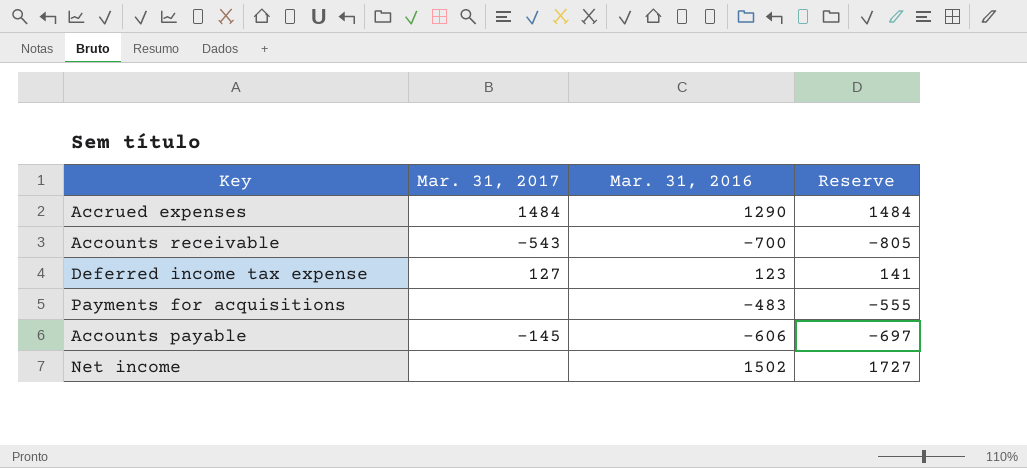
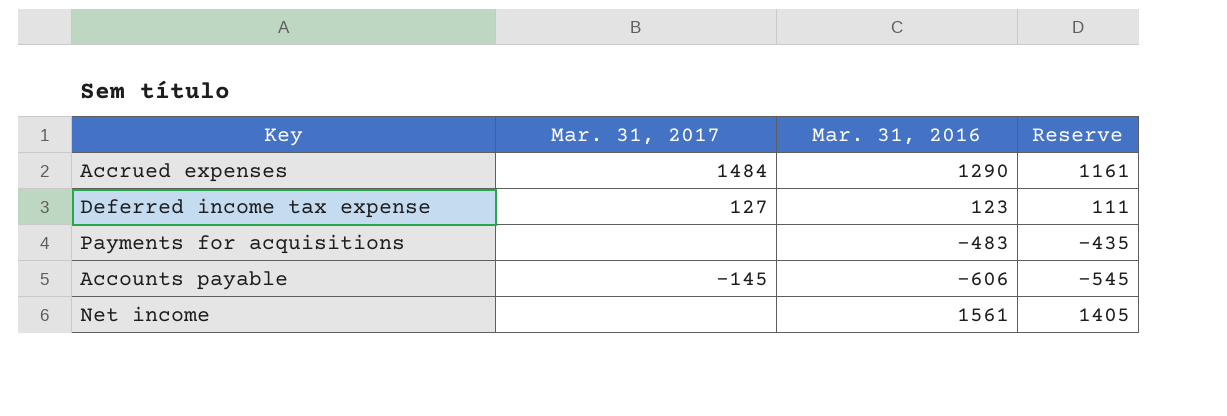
column Reserve | formula: [Mar. 31, 2016] * 1.15 -> [Mar. 31, 2016] * 0.9
row Accounts receivable: -543 | -700 | -805 -> none
Net income | Mar. 31, 2016: 1502 -> 1561

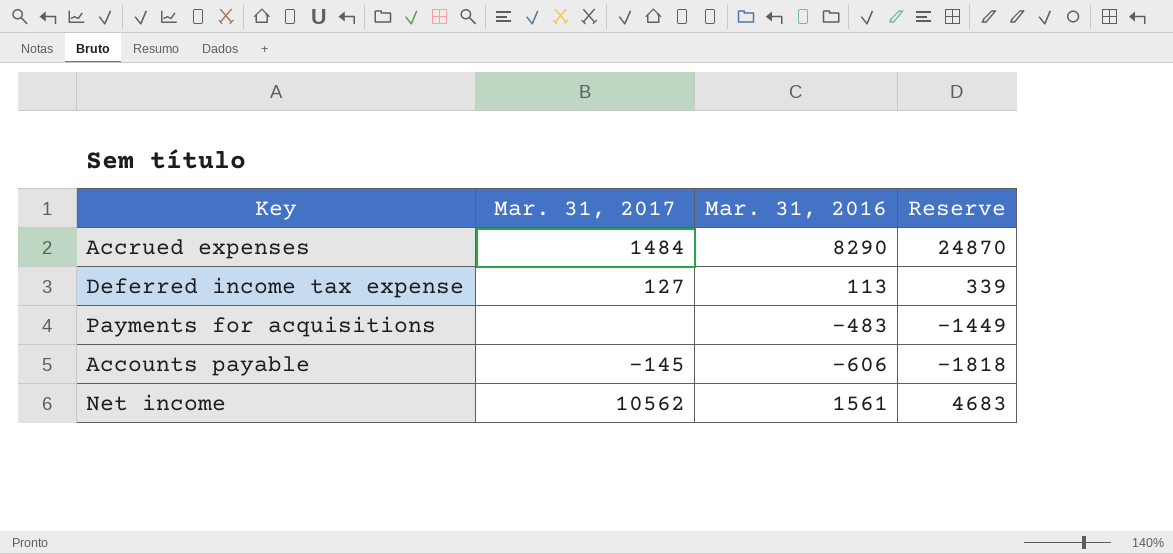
column Reserve | formula: [Mar. 31, 2016] * 0.9 -> [Mar. 31, 2016] * 3
Accrued expenses | Mar. 31, 2016: 1290 -> 8290
Deferred income tax expense | Mar. 31, 2016: 123 -> 113
Net income | Mar. 31, 2017: none -> 10562

